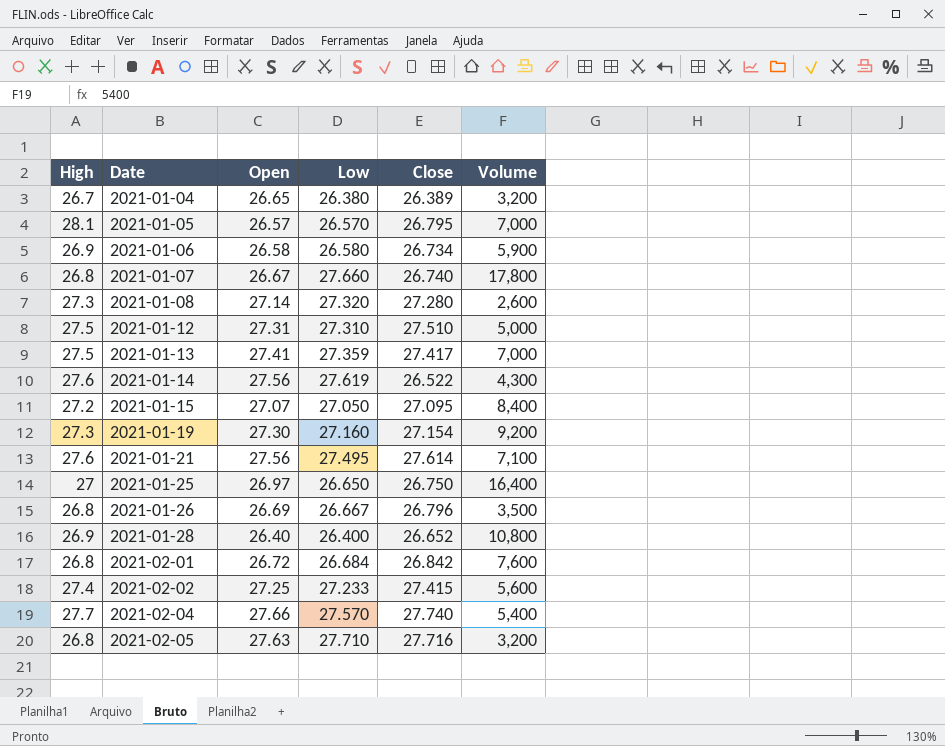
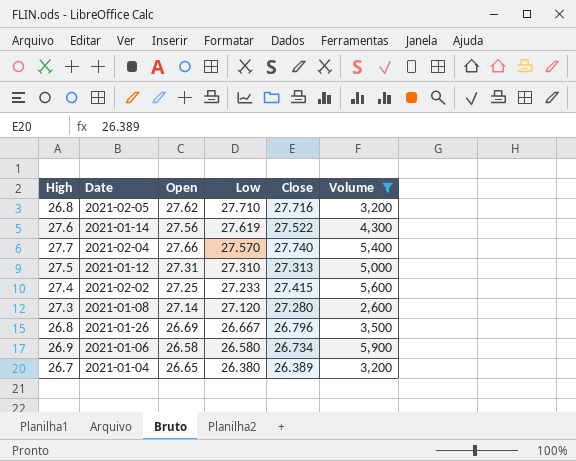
filter: none -> Volume <= 5,900
row order: Date ascending -> Low descending
2021-02-05 | Open: 27.63 -> 27.62
2021-01-14 | Close: 26.522 -> 27.522
2021-01-12 | Close: 27.510 -> 27.313
2021-01-08 | Low: 27.320 -> 27.120

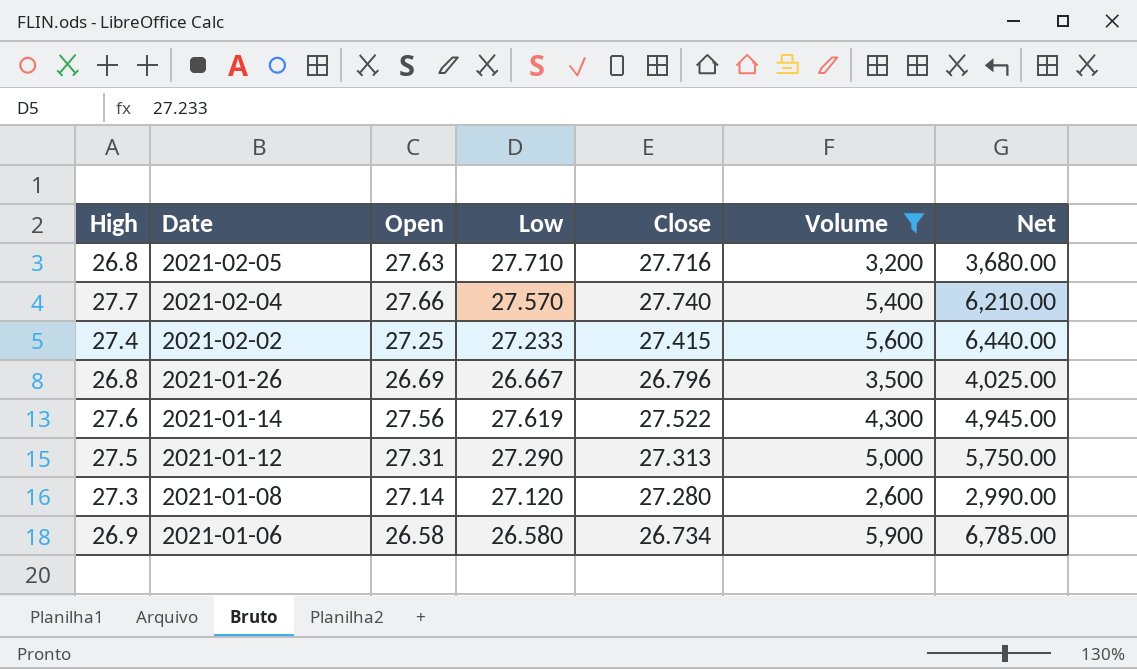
row order: Low descending -> Date descending
column Net | formula: none -> [Volume] * 1.15
row 2021-01-04: 26.7 | 26.65 | 26.380 | 26.389 | 3,200 -> none
2021-02-05 | Open: 27.62 -> 27.63
2021-01-12 | Low: 27.310 -> 27.290

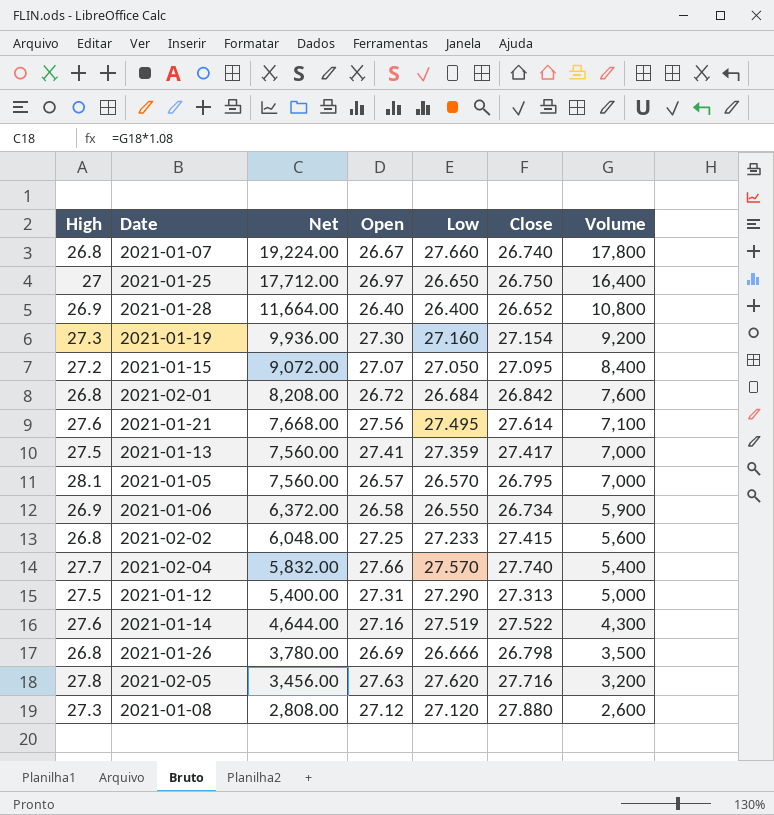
filter: Volume <= 5,900 -> none
row order: Date descending -> Net descending
column Net | formula: [Volume] * 1.15 -> [Volume] * 1.08
column Net | position: 7 -> 3
2021-01-06 | Low: 26.580 -> 26.550
2021-02-02 | High: 27.4 -> 26.8
2021-01-14 | Open: 27.56 -> 27.16
2021-01-14 | Low: 27.619 -> 27.519
2021-01-26 | Low: 26.667 -> 26.666
2021-01-26 | Close: 26.796 -> 26.798
2021-02-05 | High: 26.8 -> 27.8
2021-02-05 | Low: 27.710 -> 27.620
2021-01-08 | Open: 27.14 -> 27.12
2021-01-08 | Close: 27.280 -> 27.880

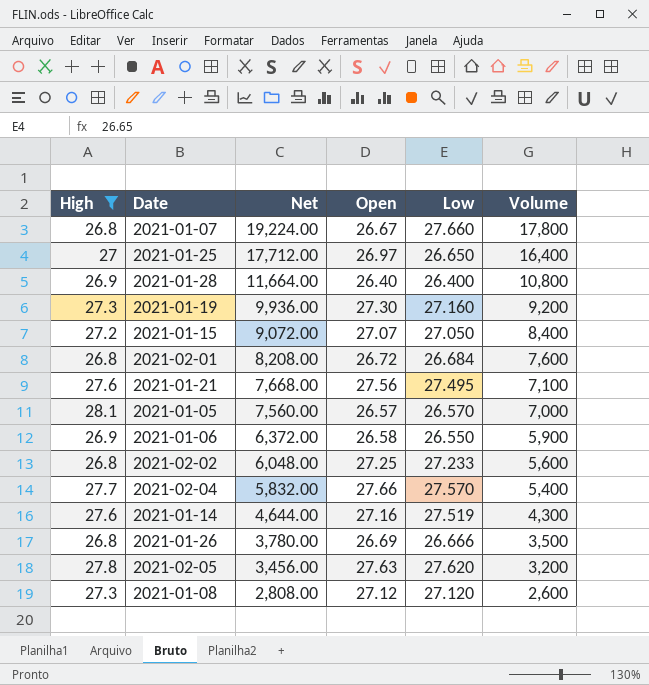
filter: none -> High != 27.5
column Close | position: 6 -> none

